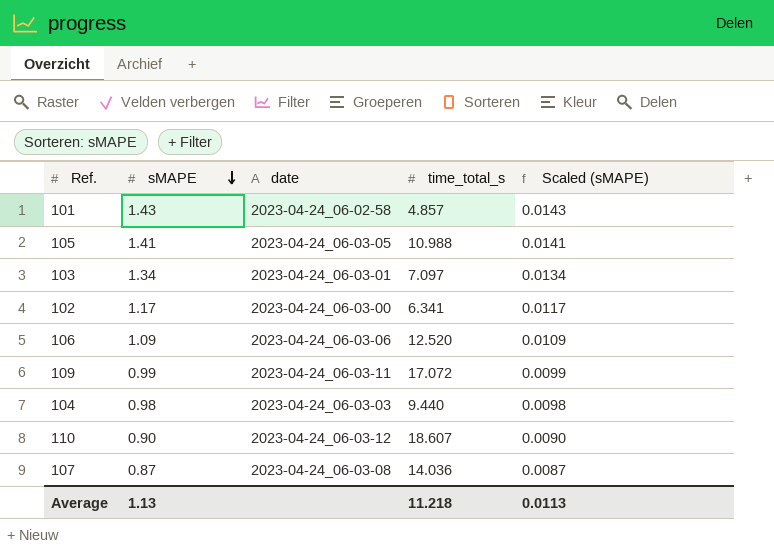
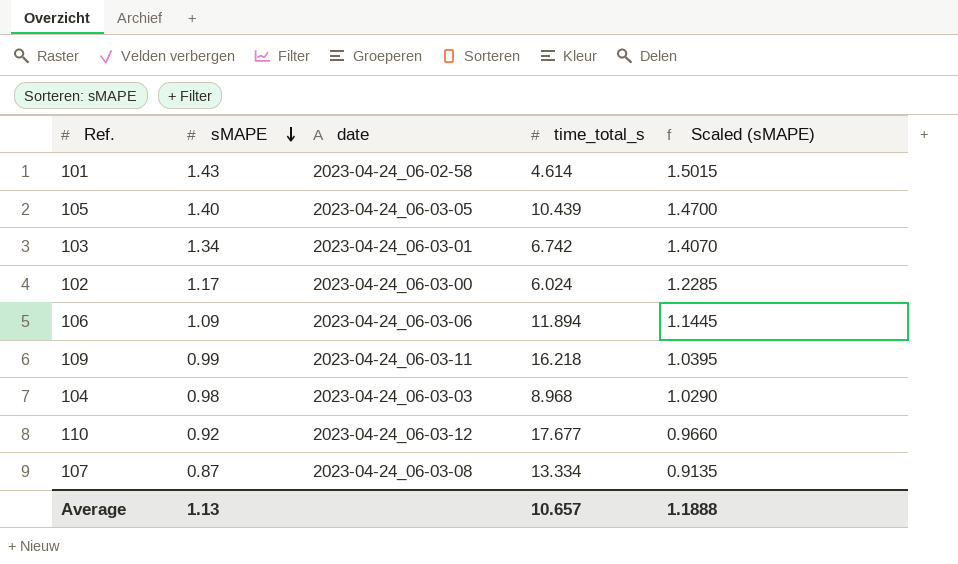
column Scaled (sMAPE) | formula: [sMAPE] * 0.01 -> [sMAPE] * 1.05
101 | time_total_s: 4.857 -> 4.614
105 | sMAPE: 1.41 -> 1.40
105 | time_total_s: 10.988 -> 10.439
103 | time_total_s: 7.097 -> 6.742
102 | time_total_s: 6.341 -> 6.024
106 | time_total_s: 12.520 -> 11.894
109 | time_total_s: 17.072 -> 16.218
104 | time_total_s: 9.440 -> 8.968
110 | sMAPE: 0.90 -> 0.92
110 | time_total_s: 18.607 -> 17.677
107 | time_total_s: 14.036 -> 13.334
Average | time_total_s: 11.218 -> 10.657
Average | Scaled (sMAPE): 0.0113 -> 1.1888

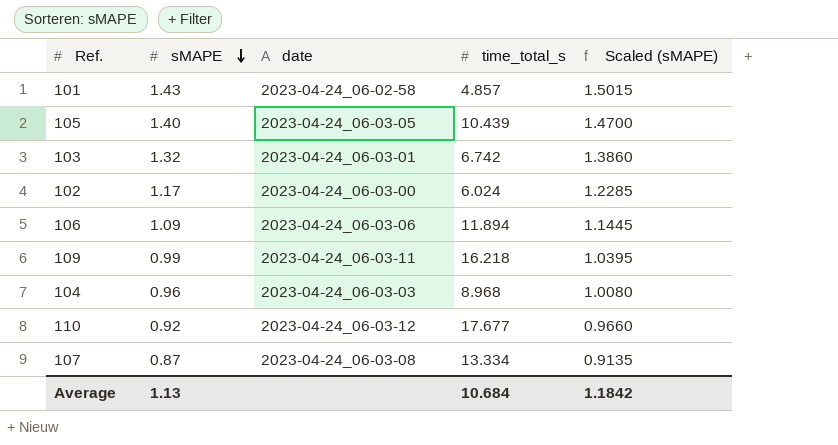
101 | time_total_s: 4.614 -> 4.857
103 | sMAPE: 1.34 -> 1.32
103 | Scaled (sMAPE): 1.4070 -> 1.3860
104 | sMAPE: 0.98 -> 0.96
104 | Scaled (sMAPE): 1.0290 -> 1.0080
Average | time_total_s: 10.657 -> 10.684
Average | Scaled (sMAPE): 1.1888 -> 1.1842

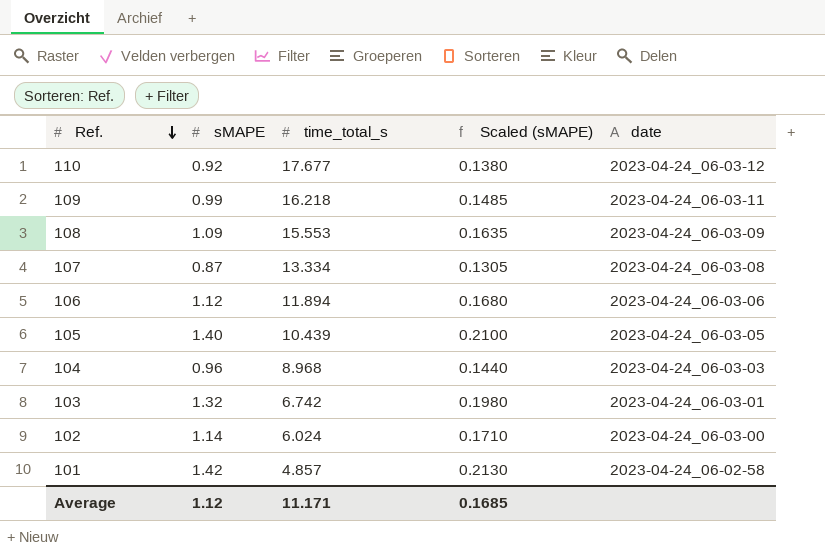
row order: sMAPE descending -> Ref. descending
column Scaled (sMAPE) | formula: [sMAPE] * 1.05 -> [sMAPE] * 0.15
column date | position: 3 -> 5
row 108: none -> 1.09 | 15.553 | 0.1635 | 2023-04-24_06-03-09
106 | sMAPE: 1.09 -> 1.12
102 | sMAPE: 1.17 -> 1.14
101 | sMAPE: 1.43 -> 1.42
Average | sMAPE: 1.13 -> 1.12
Average | time_total_s: 10.684 -> 11.171
Average | Scaled (sMAPE): 1.1842 -> 0.1685

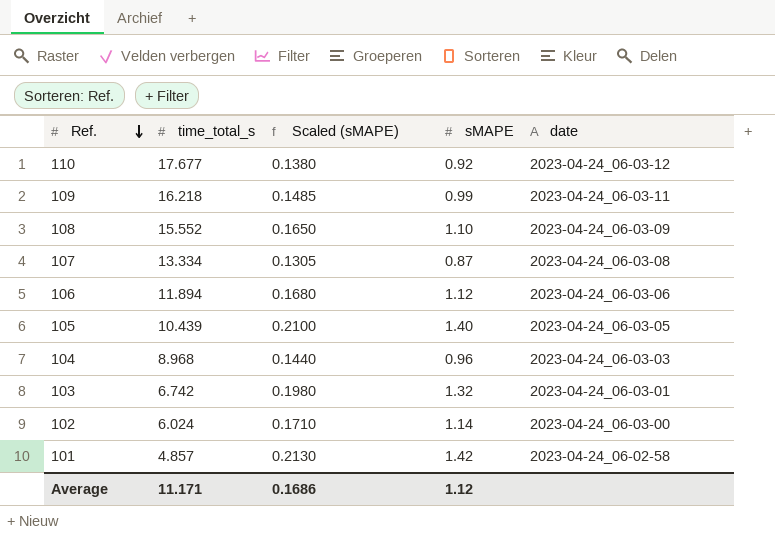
column sMAPE | position: 2 -> 4
108 | time_total_s: 15.553 -> 15.552
108 | Scaled (sMAPE): 0.1635 -> 0.1650
108 | sMAPE: 1.09 -> 1.10
Average | Scaled (sMAPE): 0.1685 -> 0.1686

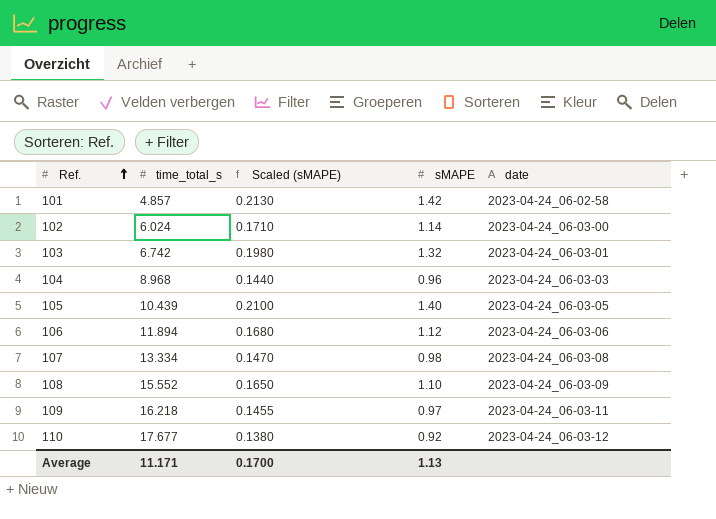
row order: Ref. descending -> Ref. ascending
107 | Scaled (sMAPE): 0.1305 -> 0.1470
107 | sMAPE: 0.87 -> 0.98
109 | Scaled (sMAPE): 0.1485 -> 0.1455
109 | sMAPE: 0.99 -> 0.97
Average | Scaled (sMAPE): 0.1686 -> 0.1700
Average | sMAPE: 1.12 -> 1.13

